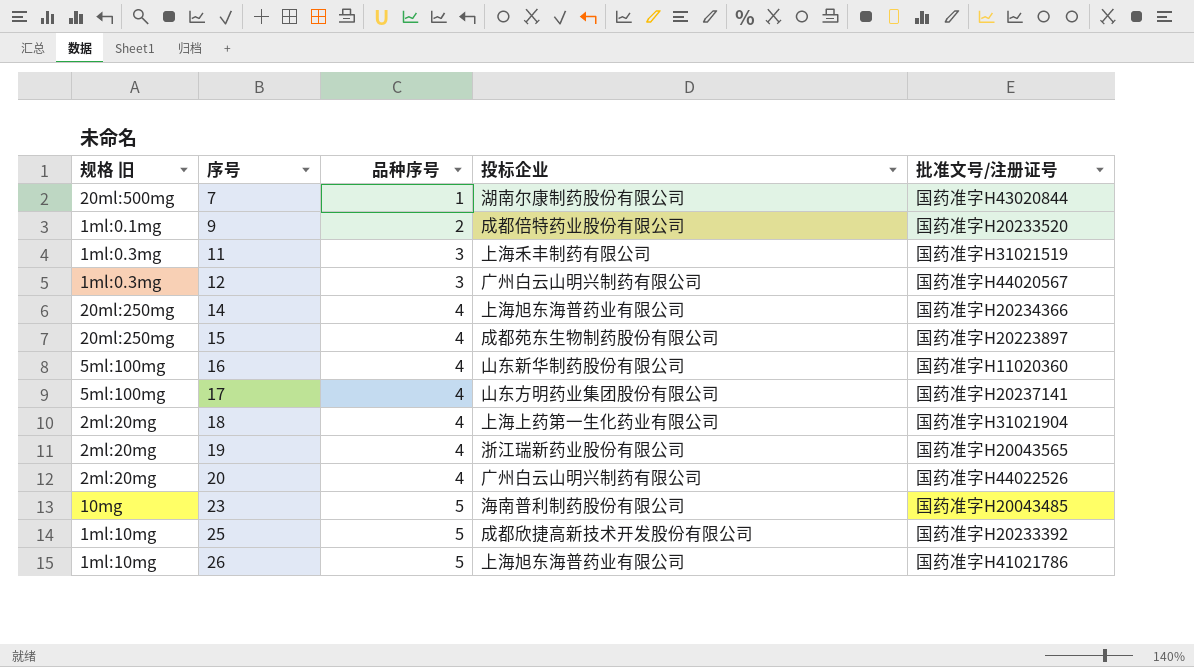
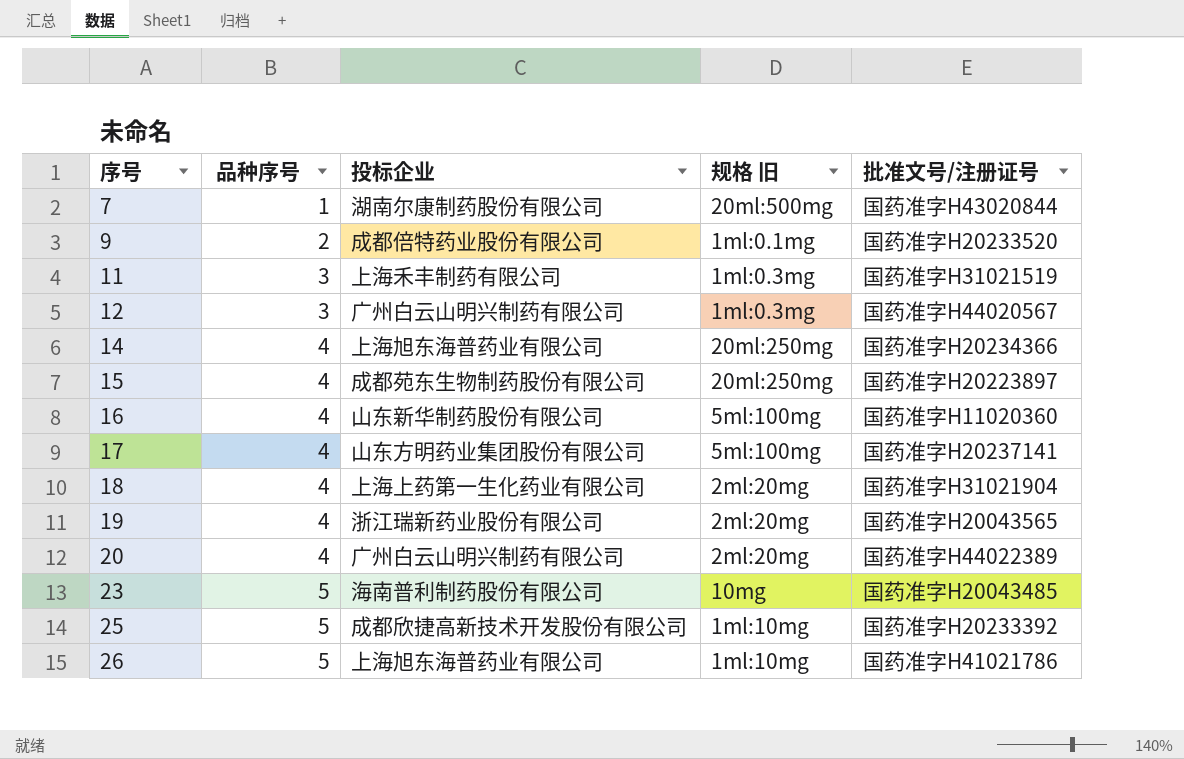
column 规格 旧 | position: 1 -> 4
20 | 批准文号/注册证号: 国药准字H44022526 -> 国药准字H44022389

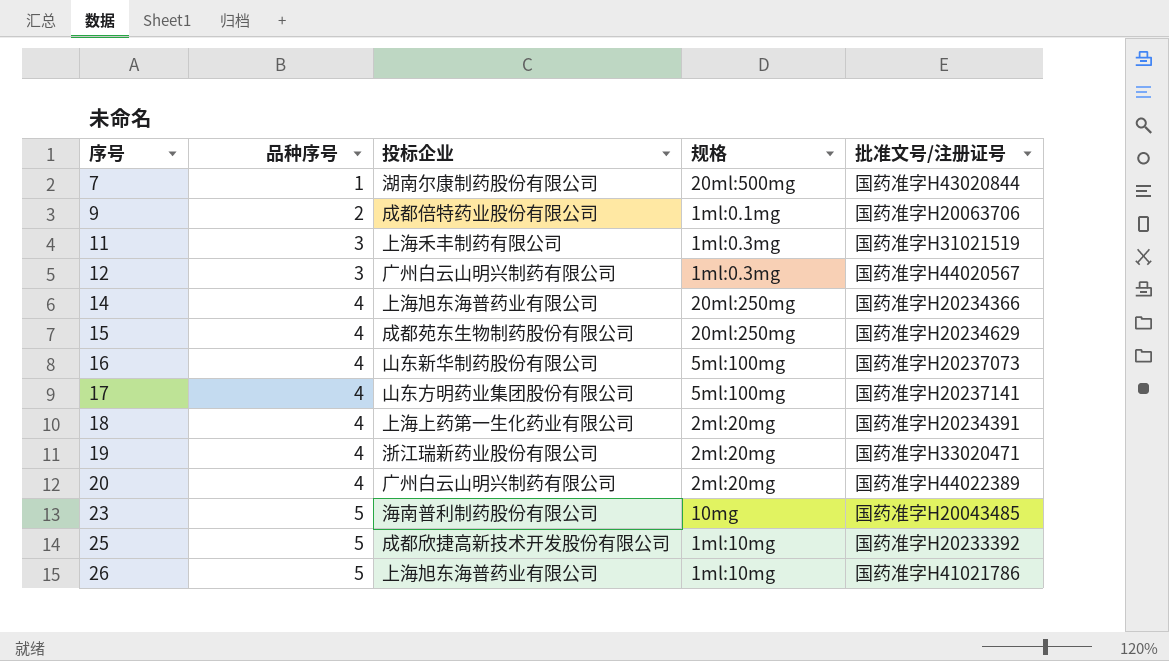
column name: 规格 旧 -> 规格
9 | 批准文号/注册证号: 国药准字H20233520 -> 国药准字H20063706
15 | 批准文号/注册证号: 国药准字H20223897 -> 国药准字H20234629
16 | 批准文号/注册证号: 国药准字H11020360 -> 国药准字H20237073
18 | 批准文号/注册证号: 国药准字H31021904 -> 国药准字H20234391
19 | 批准文号/注册证号: 国药准字H20043565 -> 国药准字H33020471

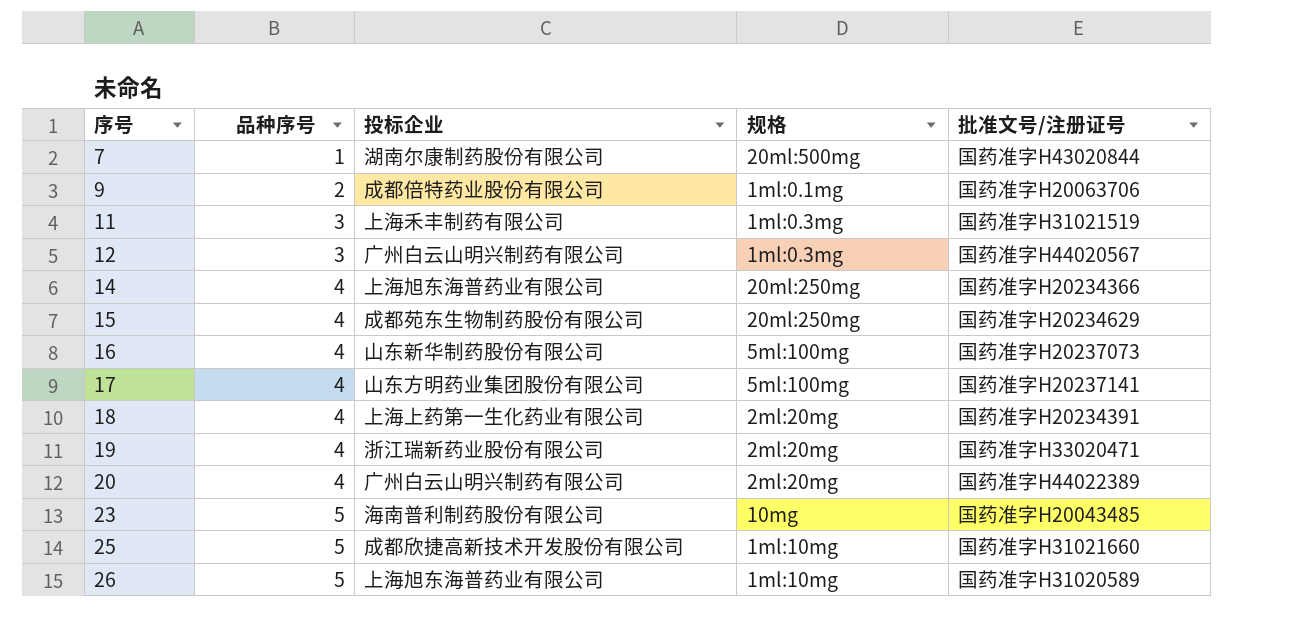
25 | 批准文号/注册证号: 国药准字H20233392 -> 国药准字H31021660
26 | 批准文号/注册证号: 国药准字H41021786 -> 国药准字H31020589

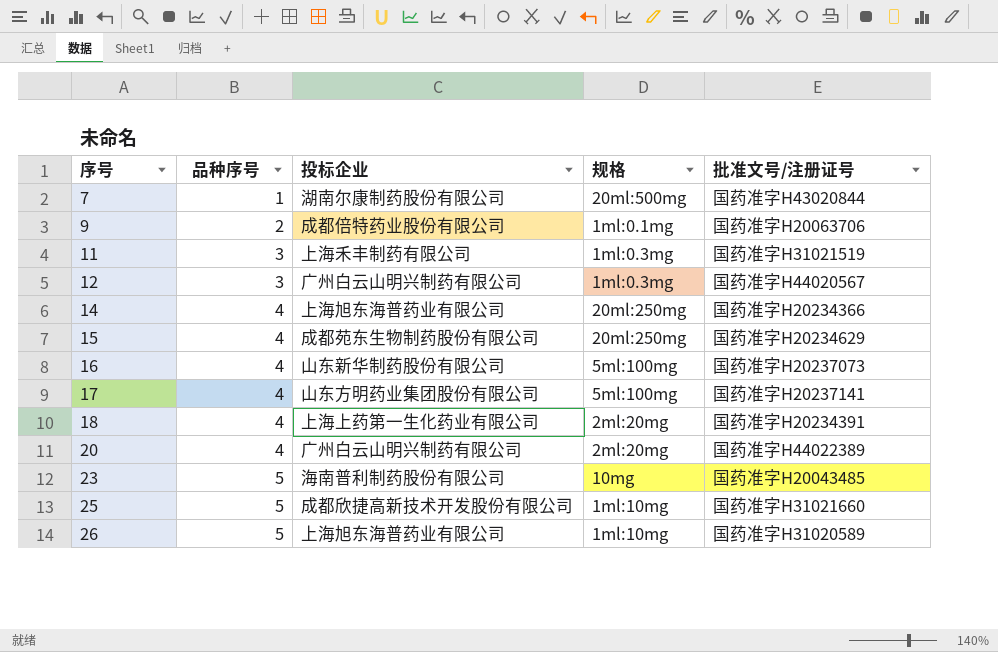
row 19: 4 | 浙江瑞新药业股份有限公司 | 2ml:20mg | 国药准字H33020471 -> none

